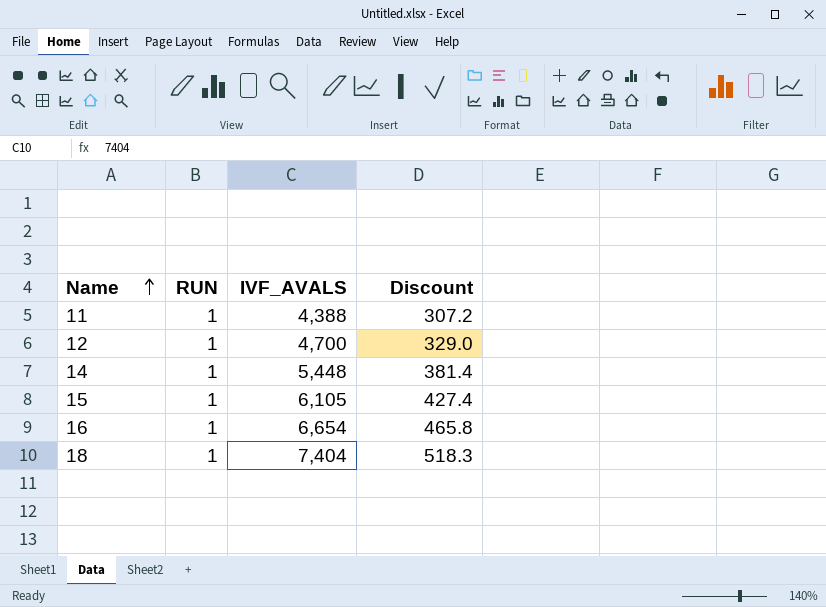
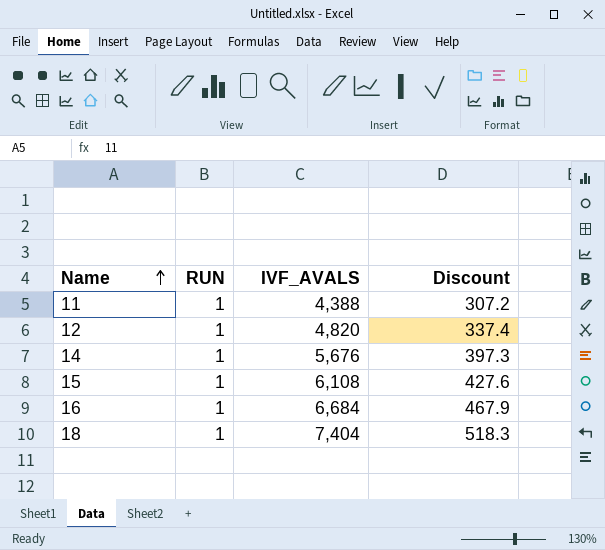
12 | IVF_AVALS: 4,700 -> 4,820
12 | Discount: 329.0 -> 337.4
14 | IVF_AVALS: 5,448 -> 5,676
14 | Discount: 381.4 -> 397.3
15 | IVF_AVALS: 6,105 -> 6,108
15 | Discount: 427.4 -> 427.6
16 | IVF_AVALS: 6,654 -> 6,684
16 | Discount: 465.8 -> 467.9

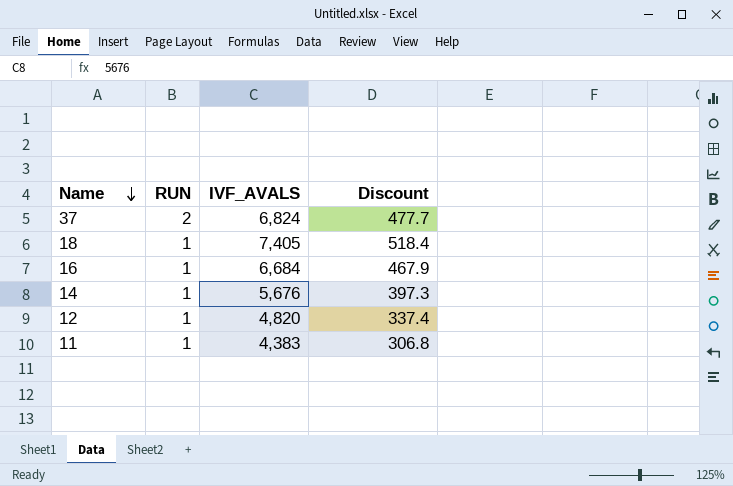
row order: Name ascending -> Name descending
row 15: 1 | 6,108 | 427.6 -> none
row 37: none -> 2 | 6,824 | 477.7
18 | IVF_AVALS: 7,404 -> 7,405
18 | Discount: 518.3 -> 518.4
11 | IVF_AVALS: 4,388 -> 4,383
11 | Discount: 307.2 -> 306.8

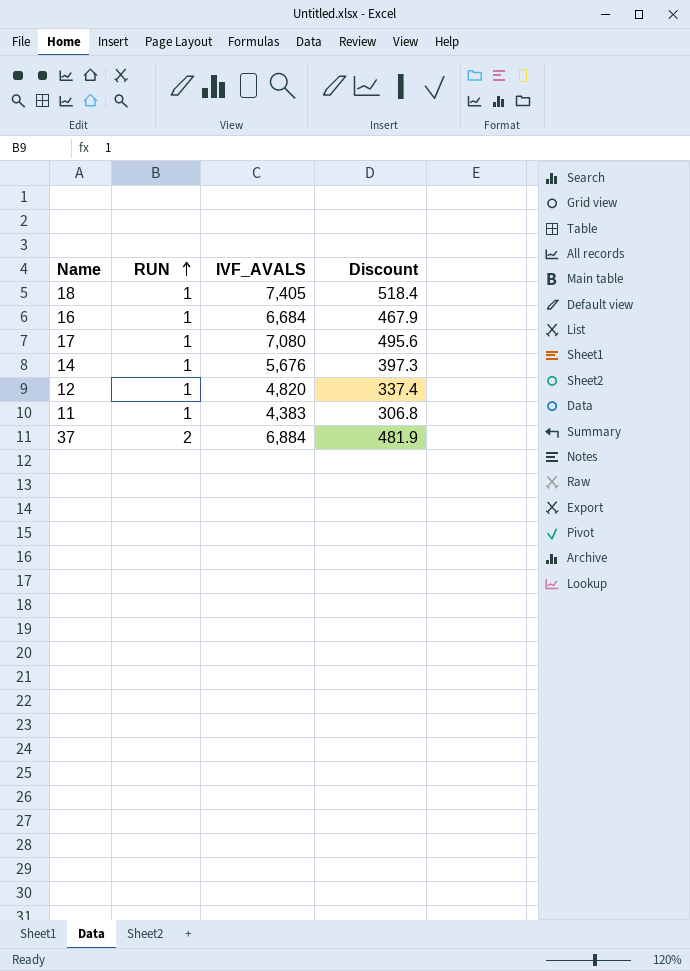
row order: Name descending -> RUN ascending
row 17: none -> 1 | 7,080 | 495.6
37 | IVF_AVALS: 6,824 -> 6,884
37 | Discount: 477.7 -> 481.9

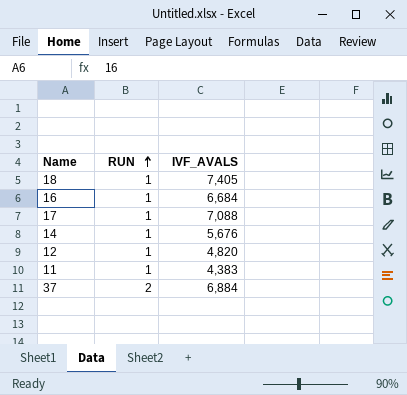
column Discount | formula: [IVF_AVALS] * 0.07 -> none
17 | IVF_AVALS: 7,080 -> 7,088

